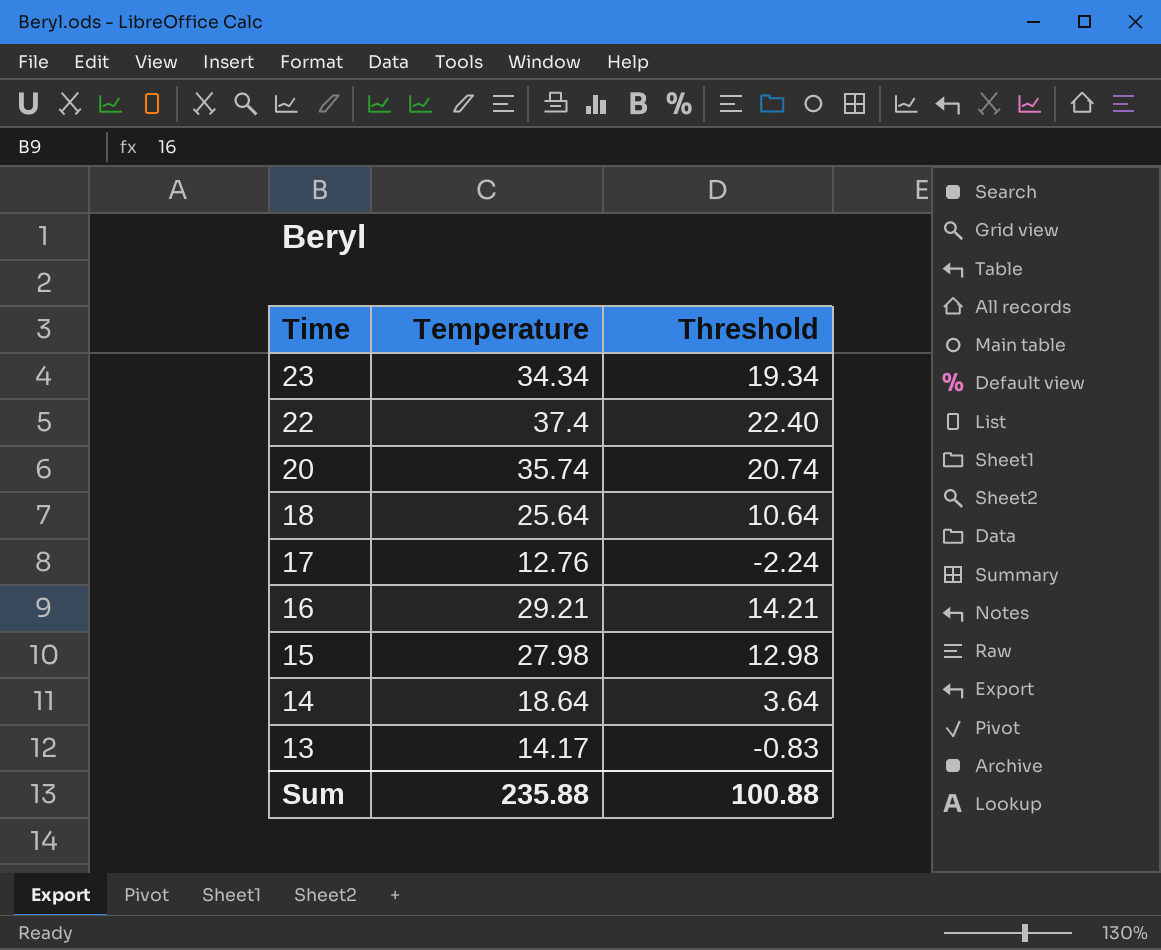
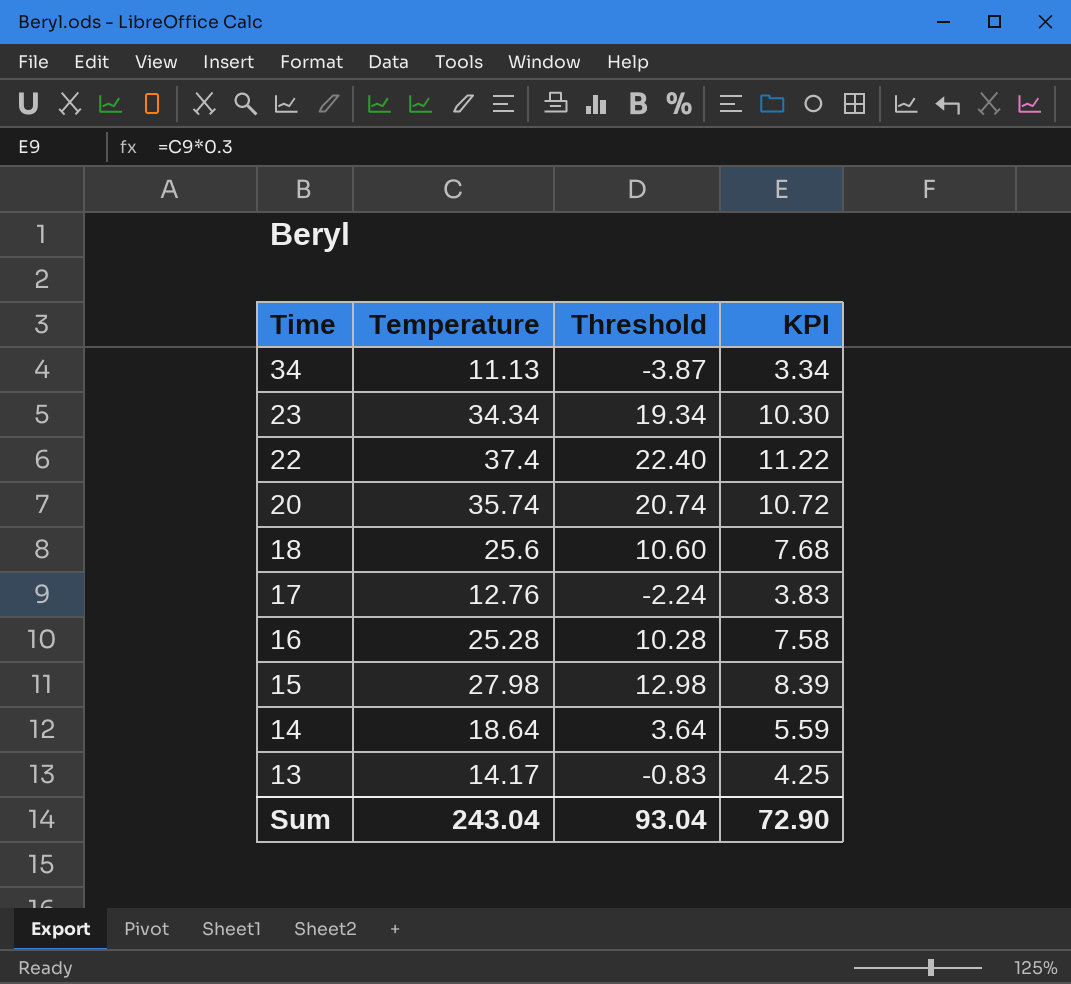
column KPI | formula: none -> [Temperature] * 0.3
row 34: none -> 11.13 | -3.87 | 3.34
18 | Temperature: 25.64 -> 25.6
18 | Threshold: 10.64 -> 10.60
16 | Temperature: 29.21 -> 25.28
16 | Threshold: 14.21 -> 10.28
Sum | Temperature: 235.88 -> 243.04
Sum | Threshold: 100.88 -> 93.04

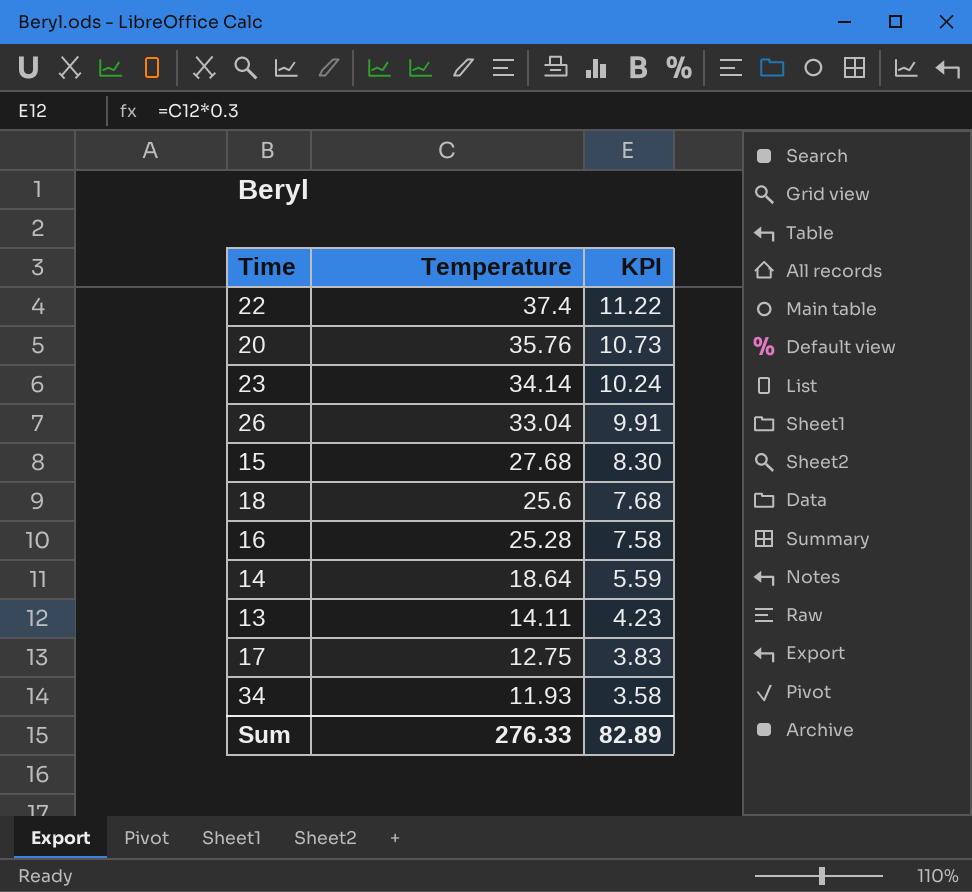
row order: Time descending -> Temperature descending
column Threshold | formula: [Temperature] - 15 -> none
20 | Temperature: 35.74 -> 35.76
20 | KPI: 10.72 -> 10.73
23 | Temperature: 34.34 -> 34.14
23 | KPI: 10.30 -> 10.24
row 26: none -> 33.04 | 9.91
15 | Temperature: 27.98 -> 27.68
15 | KPI: 8.39 -> 8.30
13 | Temperature: 14.17 -> 14.11
13 | KPI: 4.25 -> 4.23
17 | Temperature: 12.76 -> 12.75
34 | Temperature: 11.13 -> 11.93
34 | KPI: 3.34 -> 3.58
Sum | Temperature: 243.04 -> 276.33
Sum | KPI: 72.90 -> 82.89

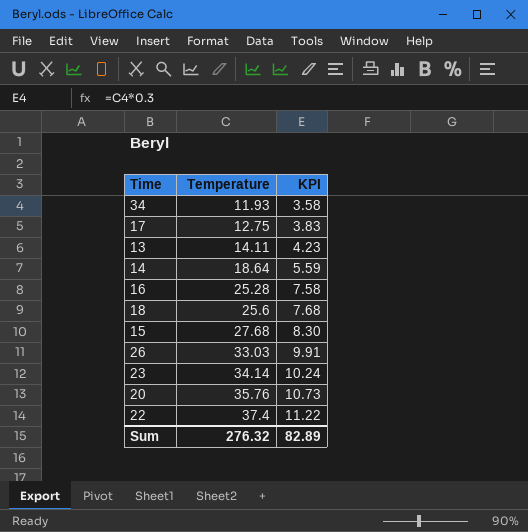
row order: Temperature descending -> Temperature ascending
26 | Temperature: 33.04 -> 33.03
Sum | Temperature: 276.33 -> 276.32

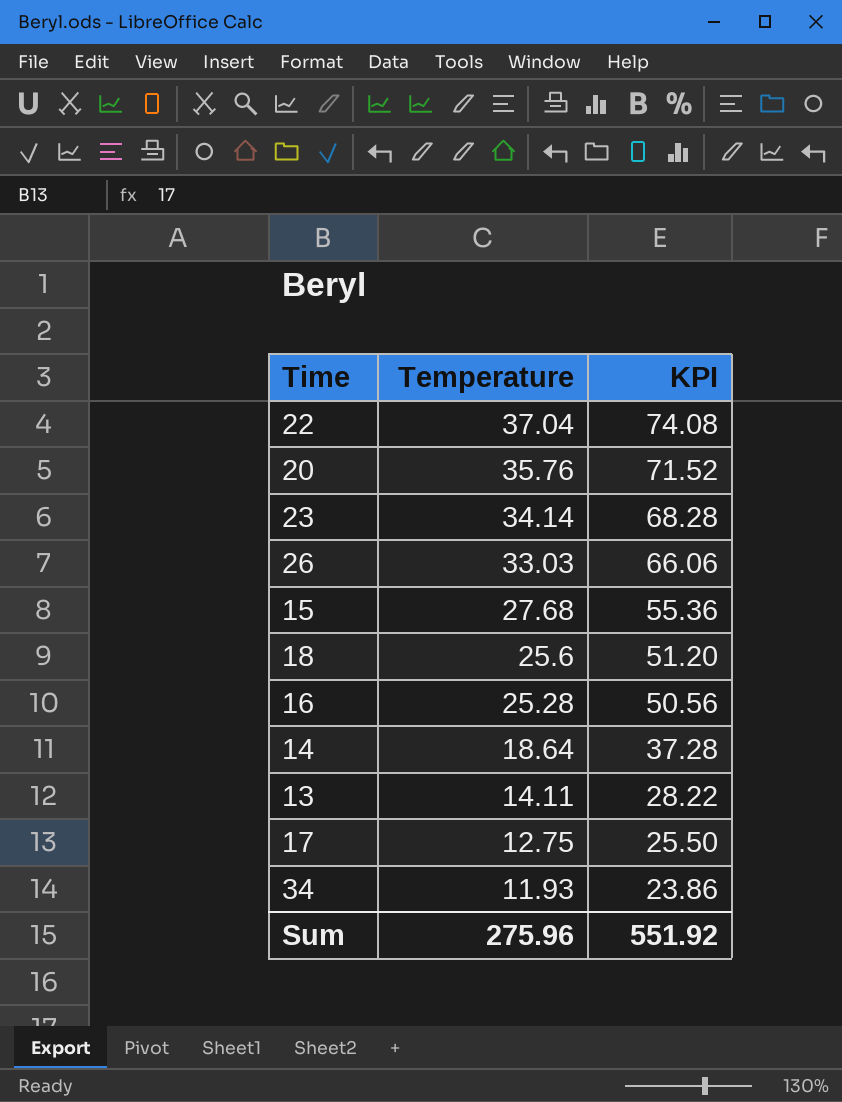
row order: Temperature ascending -> Temperature descending
column KPI | formula: [Temperature] * 0.3 -> [Temperature] * 2
22 | Temperature: 37.4 -> 37.04
Sum | Temperature: 276.32 -> 275.96
Sum | KPI: 82.89 -> 551.92

